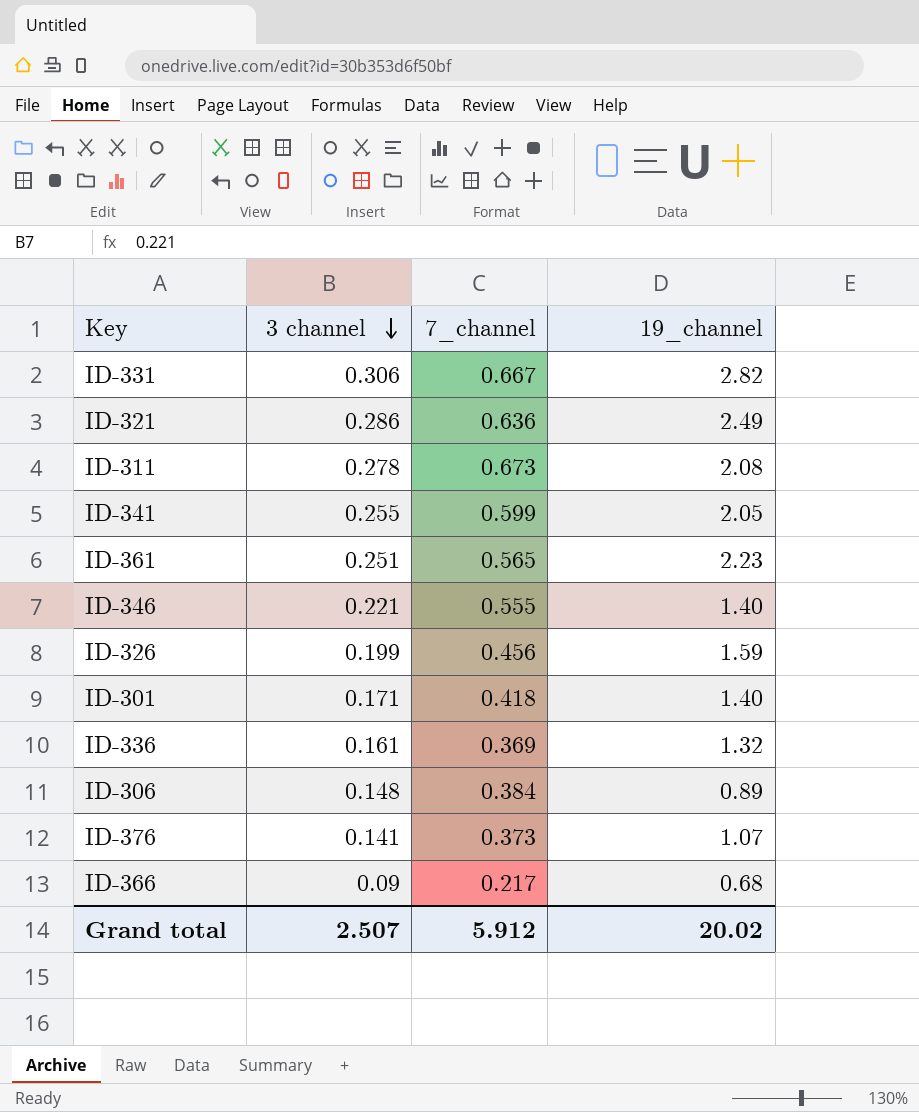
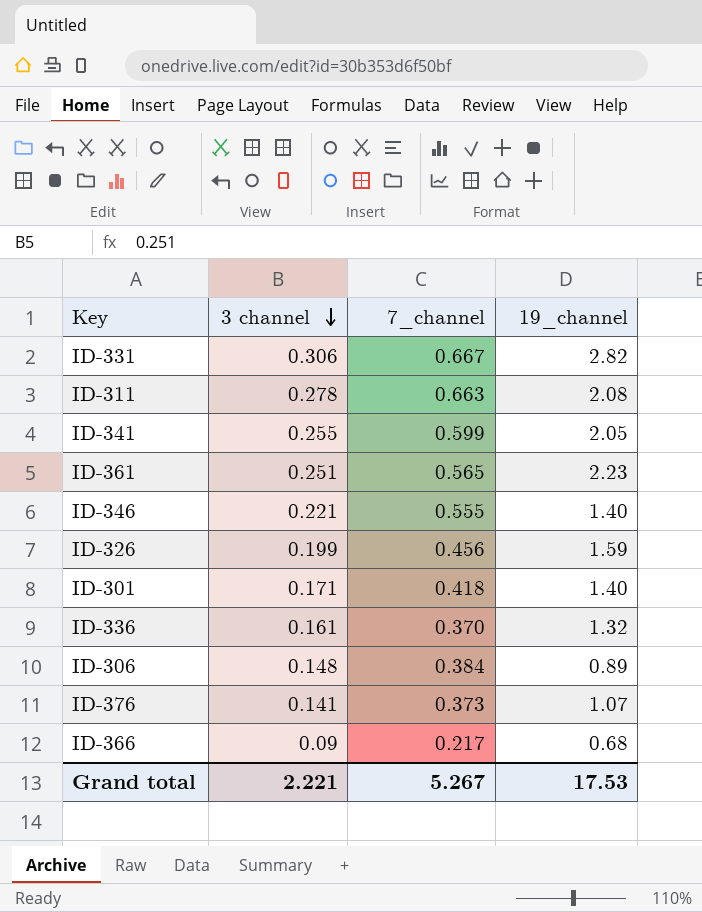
row ID-321: 0.286 | 0.636 | 2.49 -> none
ID-311 | 7_channel: 0.673 -> 0.663
ID-336 | 7_channel: 0.369 -> 0.370
Grand total | 3 channel: 2.507 -> 2.221
Grand total | 7_channel: 5.912 -> 5.267
Grand total | 19_channel: 20.02 -> 17.53

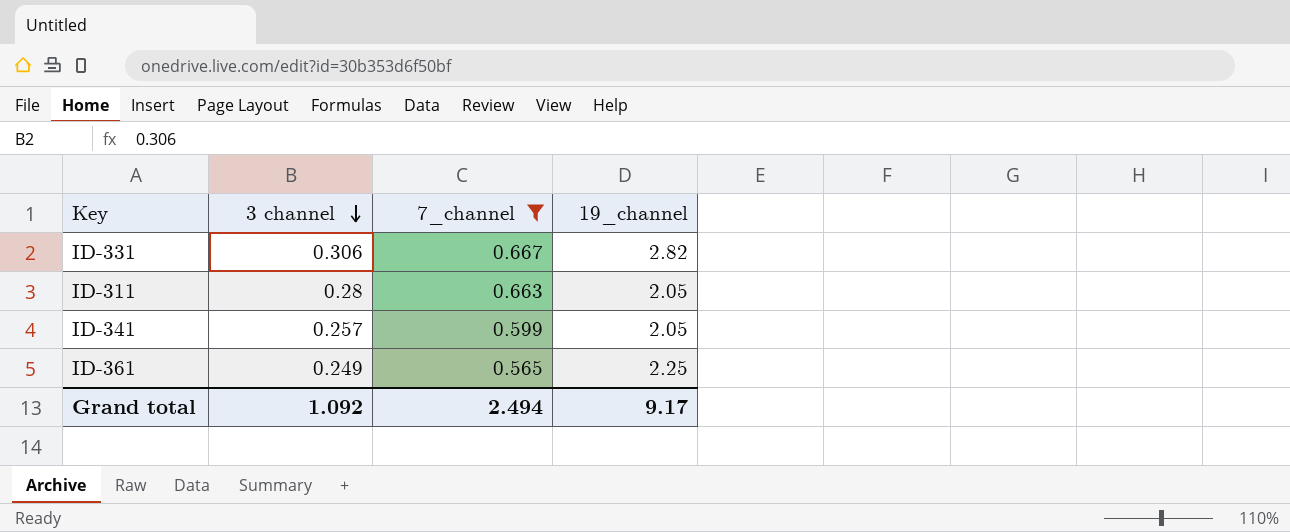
filter: none -> 7_channel >= 0.565
ID-311 | 3 channel: 0.278 -> 0.28
ID-311 | 19_channel: 2.08 -> 2.05
ID-341 | 3 channel: 0.255 -> 0.257
ID-361 | 3 channel: 0.251 -> 0.249
ID-361 | 19_channel: 2.23 -> 2.25
Grand total | 3 channel: 2.221 -> 1.092
Grand total | 7_channel: 5.267 -> 2.494
Grand total | 19_channel: 17.53 -> 9.17

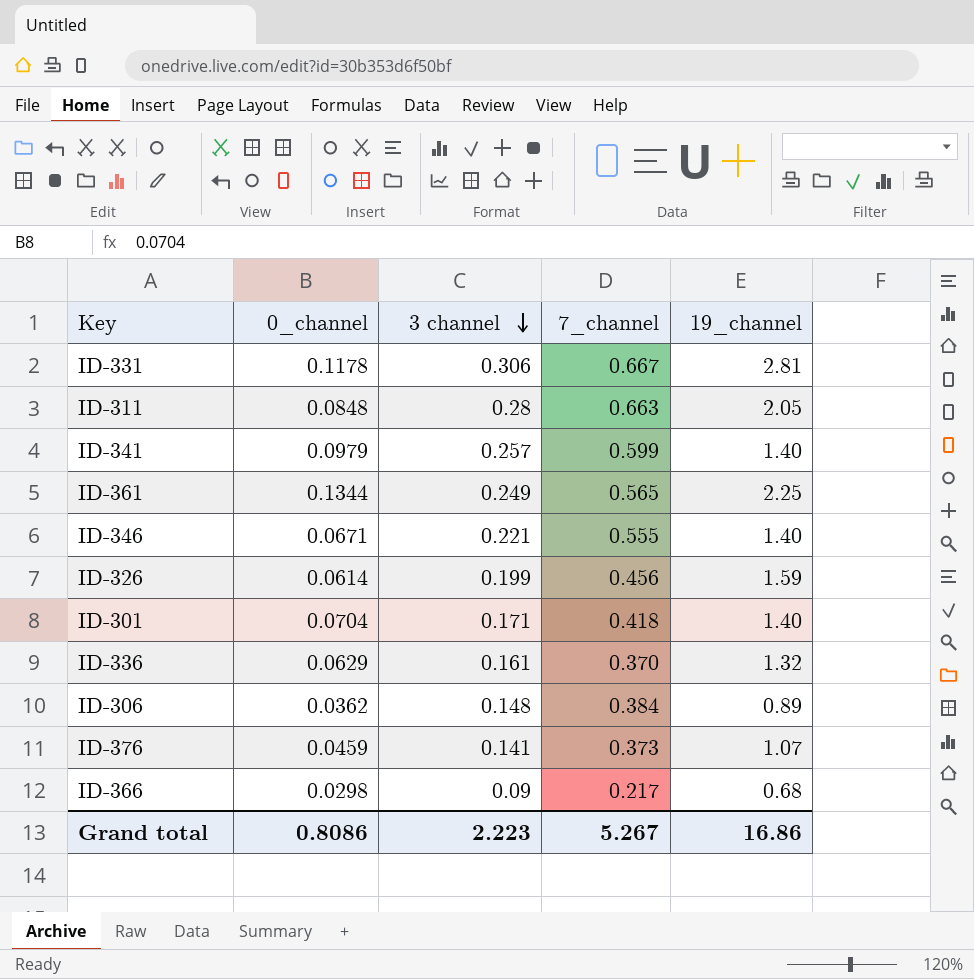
filter: 7_channel >= 0.565 -> none
column 0_channel | position: none -> 2
ID-331 | 19_channel: 2.82 -> 2.81
ID-341 | 19_channel: 2.05 -> 1.40
Grand total | 3 channel: 1.092 -> 2.223
Grand total | 7_channel: 2.494 -> 5.267
Grand total | 19_channel: 9.17 -> 16.86

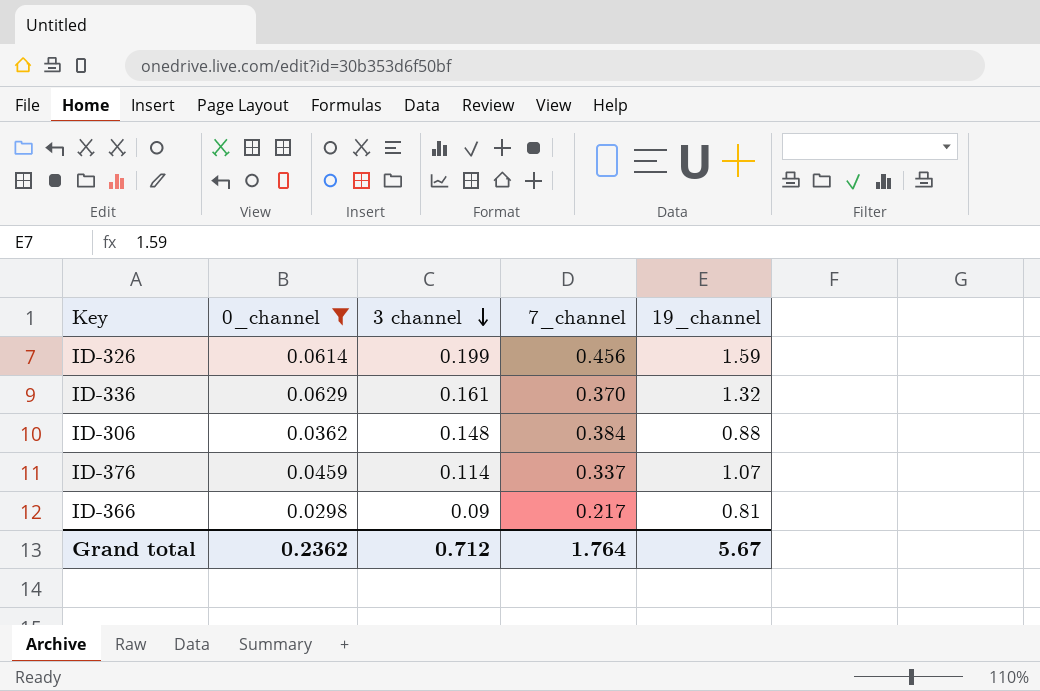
filter: none -> 0_channel <= 0.0629
ID-306 | 19_channel: 0.89 -> 0.88
ID-376 | 3 channel: 0.141 -> 0.114
ID-376 | 7_channel: 0.373 -> 0.337
ID-366 | 19_channel: 0.68 -> 0.81
Grand total | 0_channel: 0.8086 -> 0.2362
Grand total | 3 channel: 2.223 -> 0.712
Grand total | 7_channel: 5.267 -> 1.764
Grand total | 19_channel: 16.86 -> 5.67

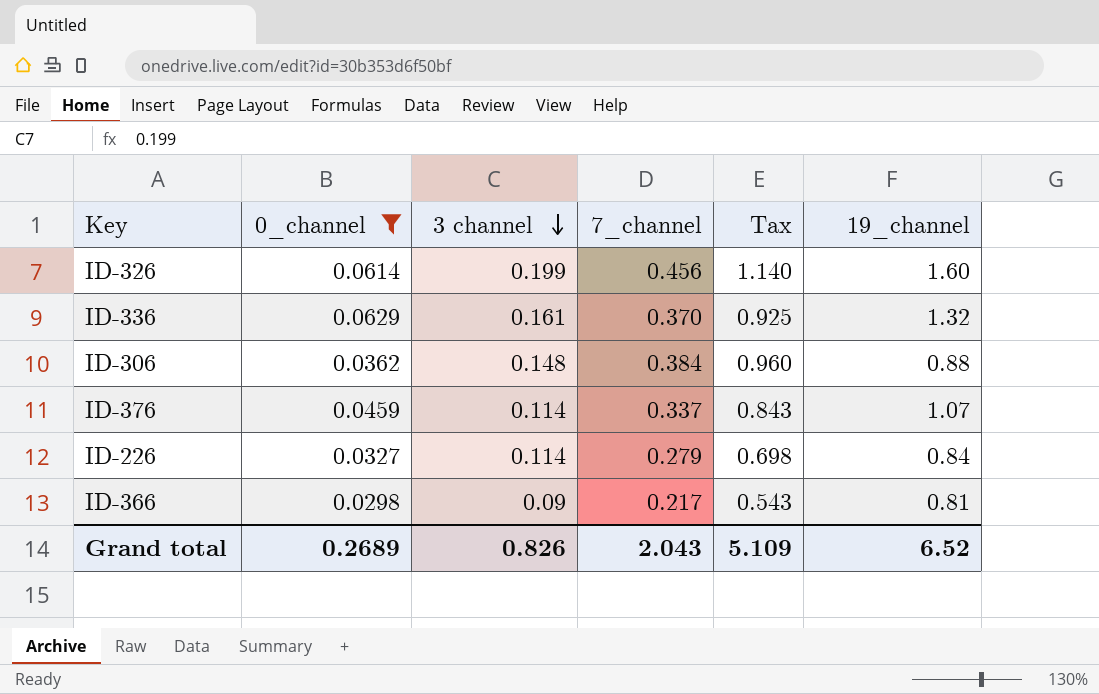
column Tax | formula: none -> [7_channel] * 2.5
ID-326 | 19_channel: 1.59 -> 1.60
row ID-226: none -> 0.0327 | 0.114 | 0.279 | 0.698 | 0.84
Grand total | 0_channel: 0.2362 -> 0.2689
Grand total | 3 channel: 0.712 -> 0.826
Grand total | 7_channel: 1.764 -> 2.043
Grand total | 19_channel: 5.67 -> 6.52

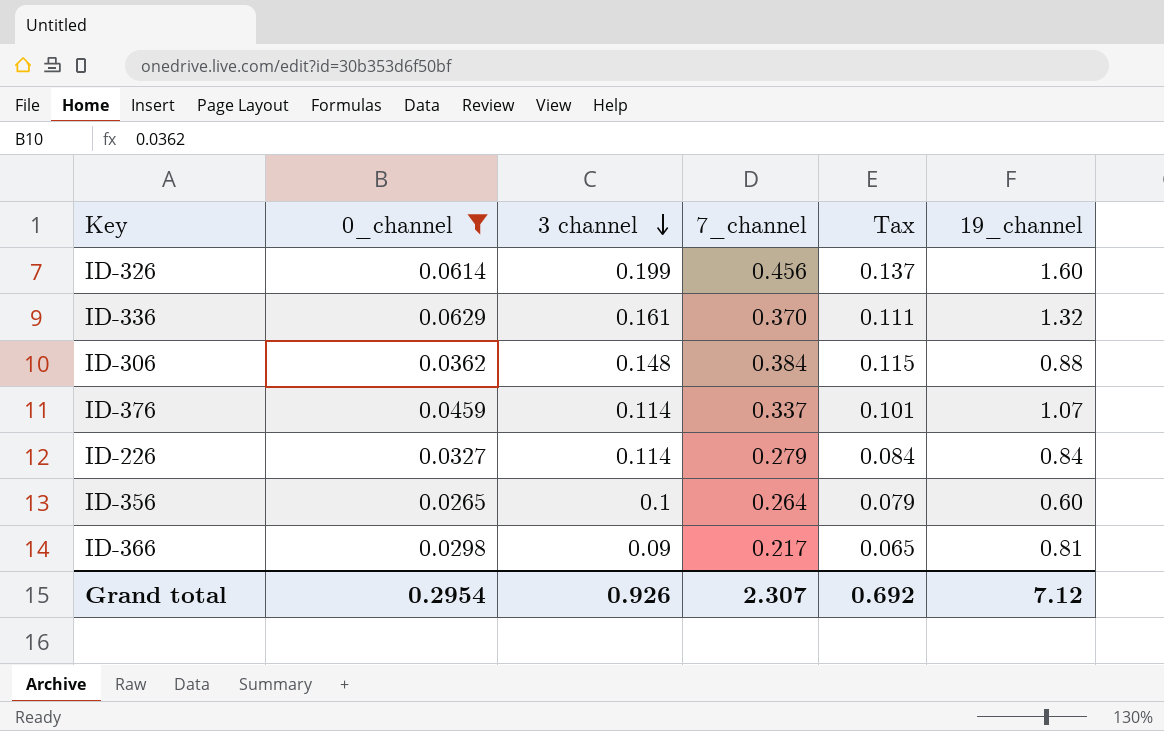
column Tax | formula: [7_channel] * 2.5 -> [7_channel] * 0.3
row ID-356: none -> 0.0265 | 0.1 | 0.264 | 0.079 | 0.60
Grand total | 0_channel: 0.2689 -> 0.2954
Grand total | 3 channel: 0.826 -> 0.926
Grand total | 7_channel: 2.043 -> 2.307
Grand total | Tax: 5.109 -> 0.692
Grand total | 19_channel: 6.52 -> 7.12

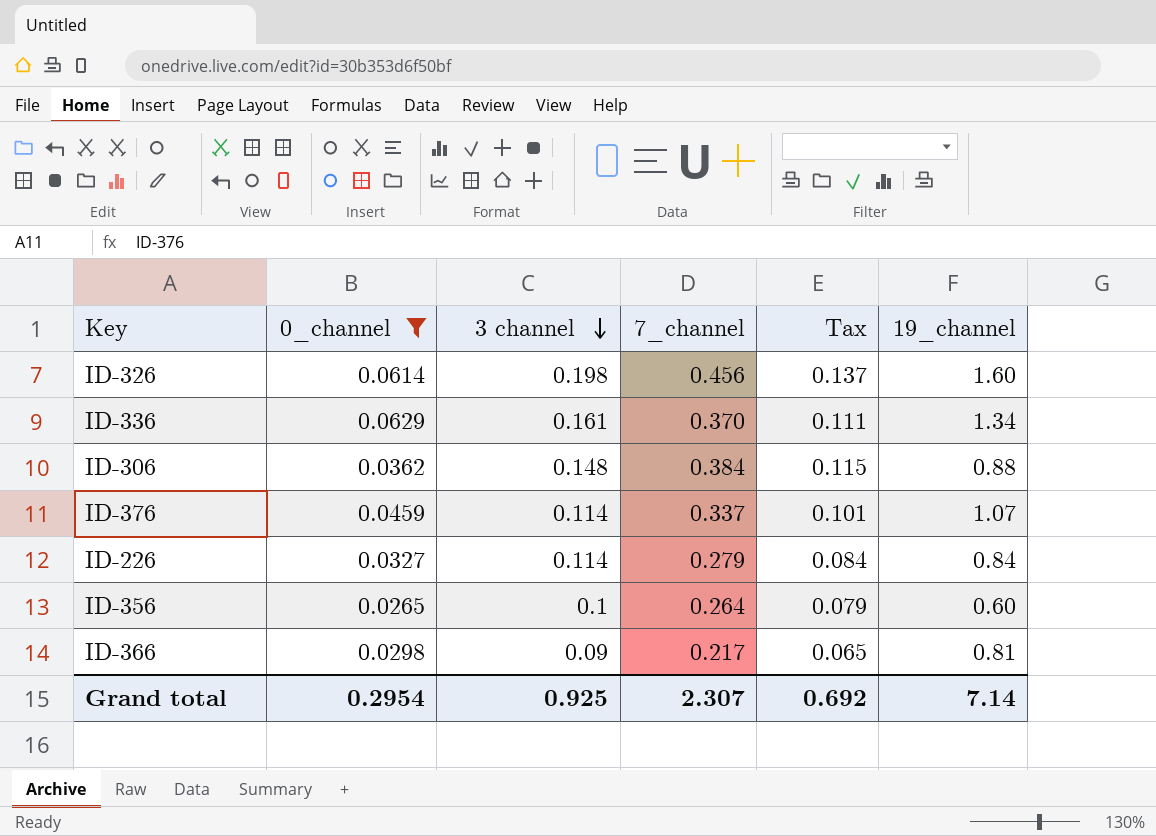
ID-326 | 3 channel: 0.199 -> 0.198
ID-336 | 19_channel: 1.32 -> 1.34
Grand total | 3 channel: 0.926 -> 0.925
Grand total | 19_channel: 7.12 -> 7.14

